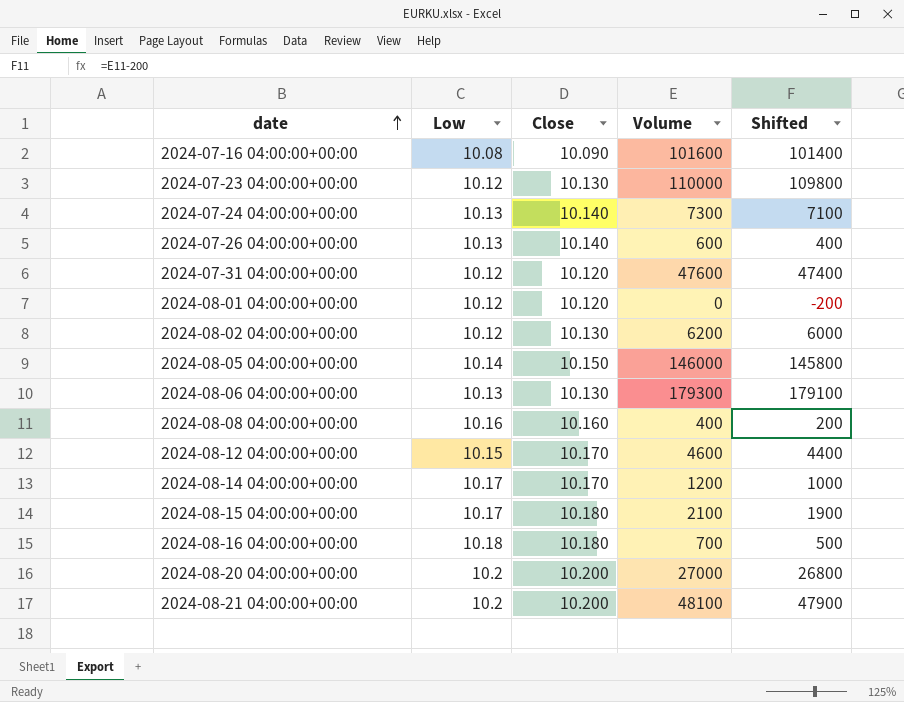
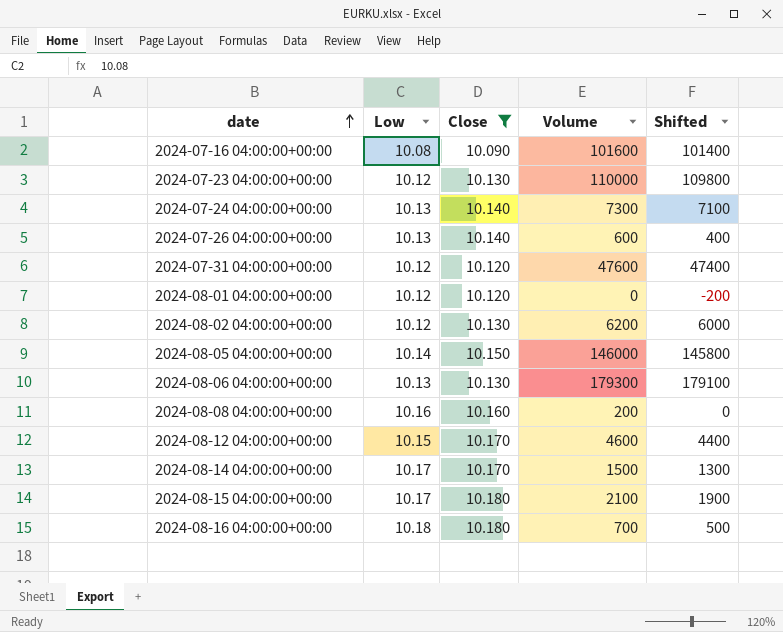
filter: none -> Close != 10.200
2024-08-08 04:00:00+00:00 | Volume: 400 -> 200
2024-08-08 04:00:00+00:00 | Shifted: 200 -> 0
2024-08-14 04:00:00+00:00 | Volume: 1200 -> 1500
2024-08-14 04:00:00+00:00 | Shifted: 1000 -> 1300

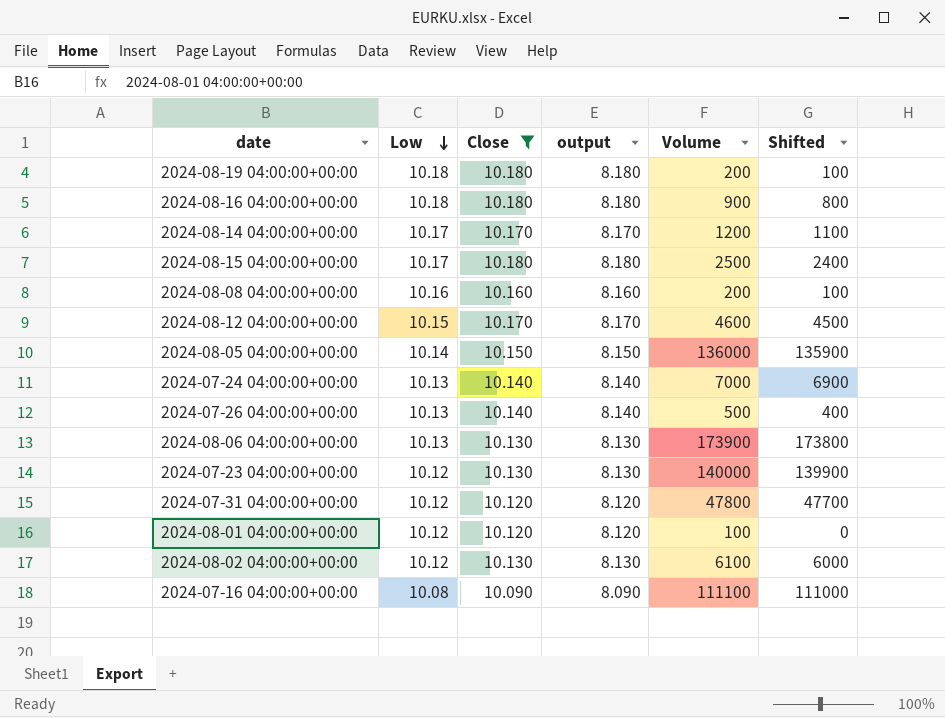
row order: date ascending -> Low descending
column output | formula: none -> [Close] - 2
column Shifted | formula: [Volume] - 200 -> [Volume] - 100
row 2024-08-19 04:00:00+00:00: none -> 10.18 | 10.180 | 8.180 | 200 | 100
2024-08-16 04:00:00+00:00 | Volume: 700 -> 900
2024-08-14 04:00:00+00:00 | Volume: 1500 -> 1200
2024-08-15 04:00:00+00:00 | Volume: 2100 -> 2500
2024-08-05 04:00:00+00:00 | Volume: 146000 -> 136000
2024-07-24 04:00:00+00:00 | Volume: 7300 -> 7000
2024-07-26 04:00:00+00:00 | Volume: 600 -> 500
2024-08-06 04:00:00+00:00 | Volume: 179300 -> 173900
2024-07-23 04:00:00+00:00 | Volume: 110000 -> 140000
2024-07-31 04:00:00+00:00 | Volume: 47600 -> 47800
2024-08-01 04:00:00+00:00 | Volume: 0 -> 100
2024-08-02 04:00:00+00:00 | Volume: 6200 -> 6100
2024-07-16 04:00:00+00:00 | Volume: 101600 -> 111100

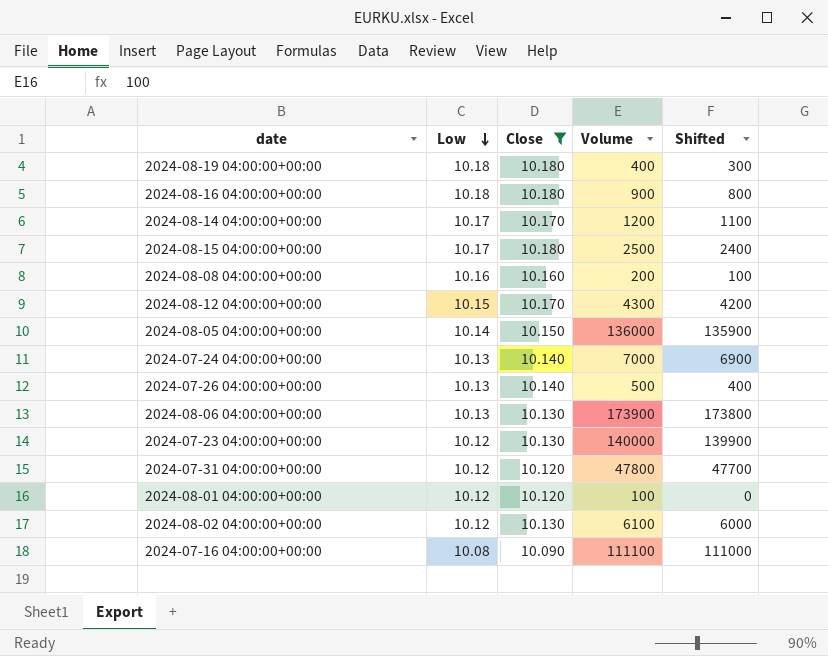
column output | formula: [Close] - 2 -> none
2024-08-19 04:00:00+00:00 | Volume: 200 -> 400
2024-08-19 04:00:00+00:00 | Shifted: 100 -> 300
2024-08-12 04:00:00+00:00 | Volume: 4600 -> 4300
2024-08-12 04:00:00+00:00 | Shifted: 4500 -> 4200

